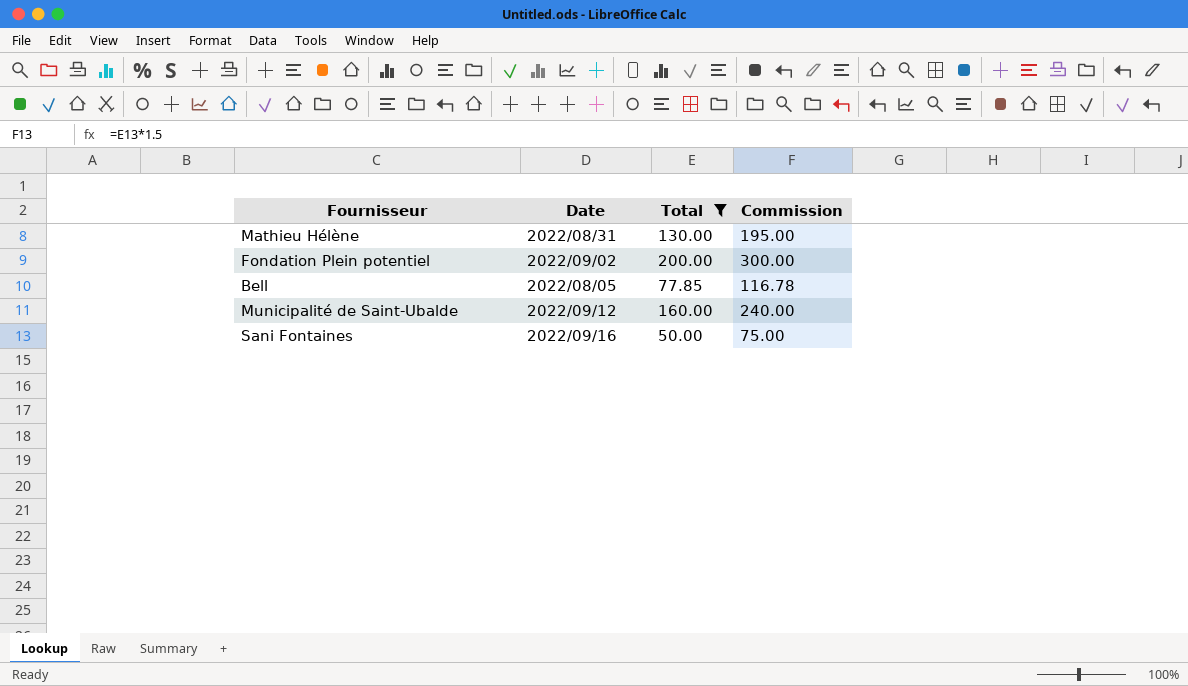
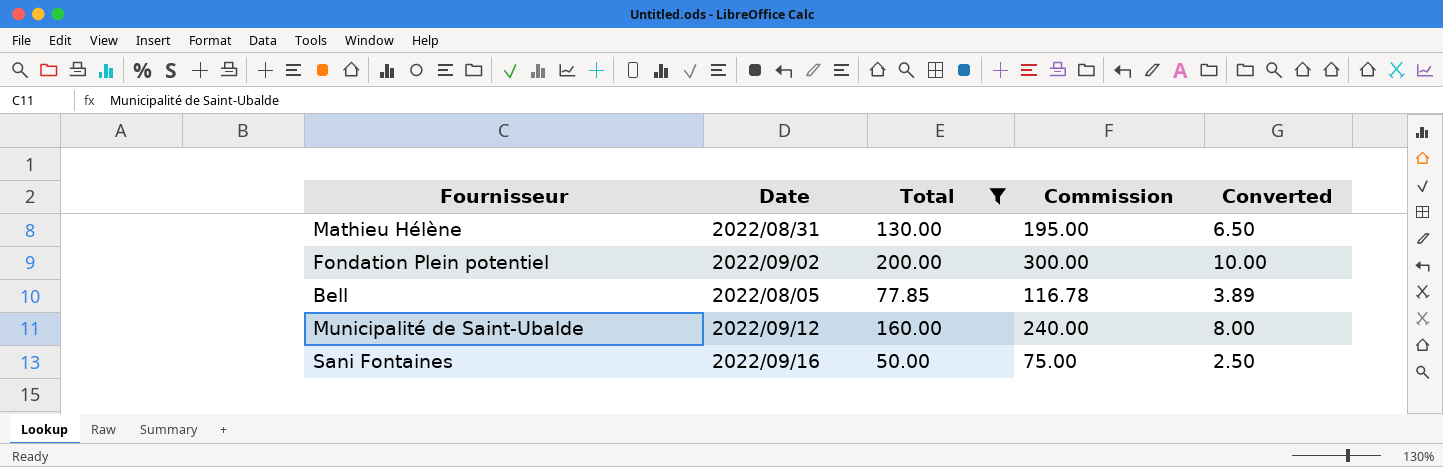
column Converted | formula: none -> [Total] * 0.05

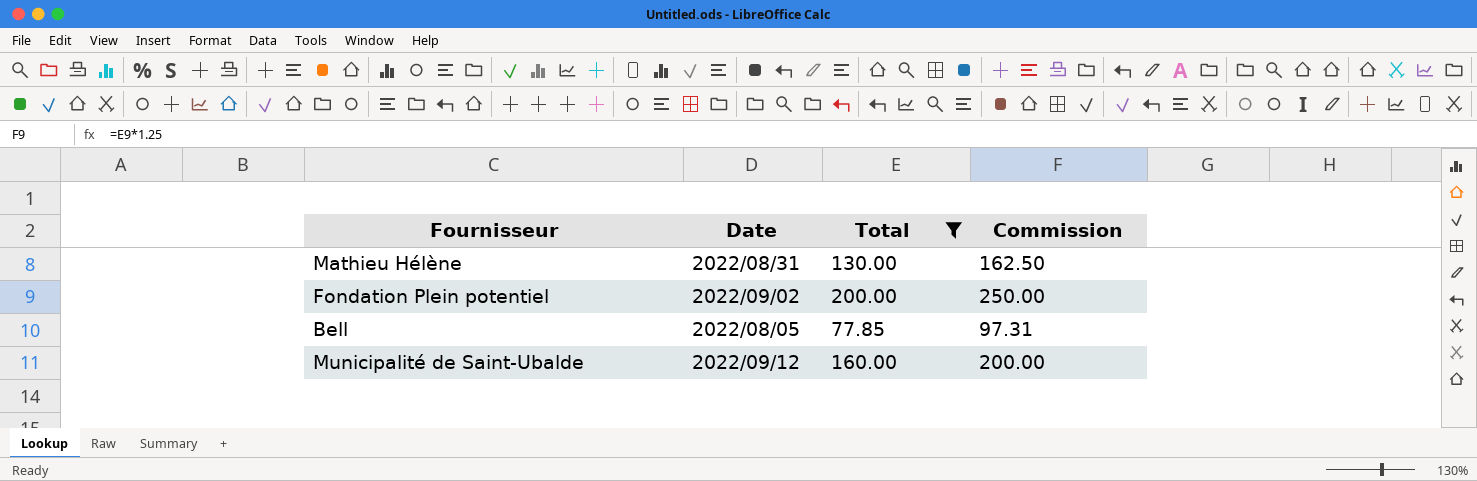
column Converted | formula: [Total] * 0.05 -> none
column Commission | formula: [Total] * 1.5 -> [Total] * 1.25
row Sani Fontaines: 2022/09/16 | 50.00 | 75.00 | 2.50 -> none

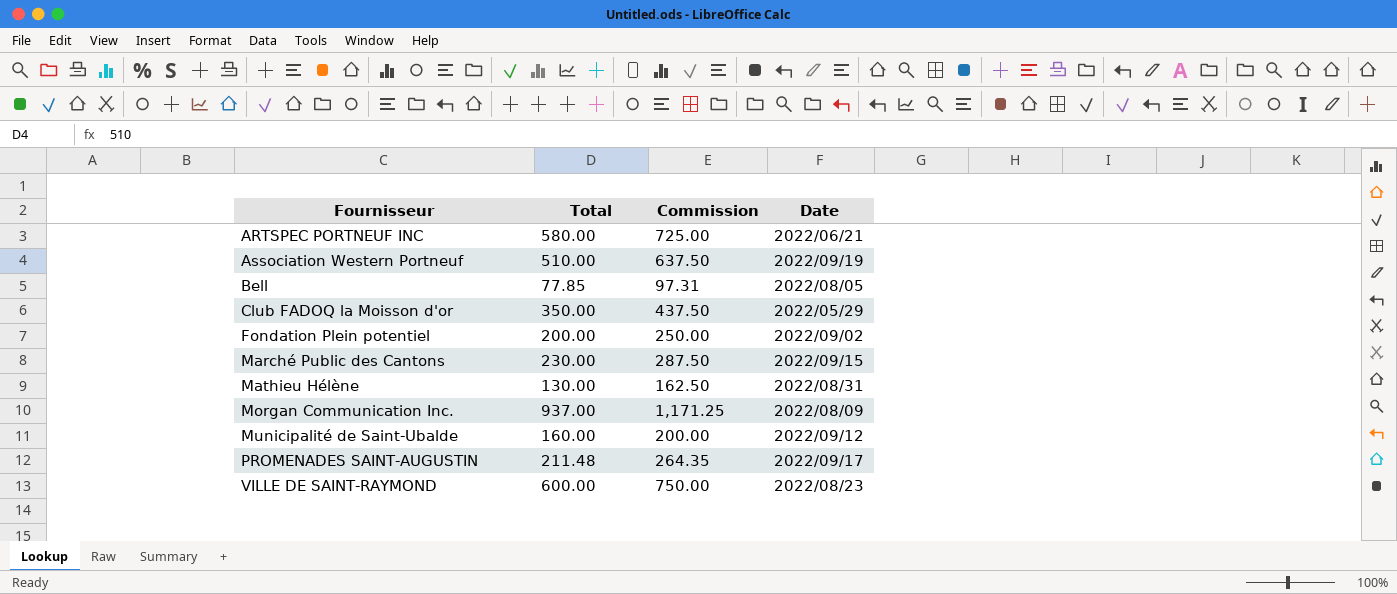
filter: Total <= 200.00 -> none
row order: none -> Fournisseur ascending
column Date | position: 2 -> 4

